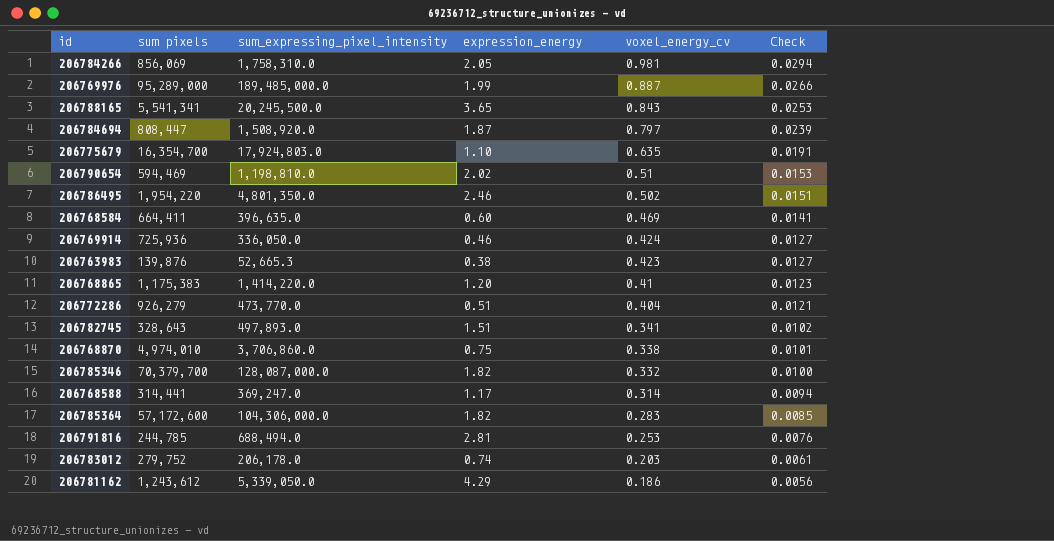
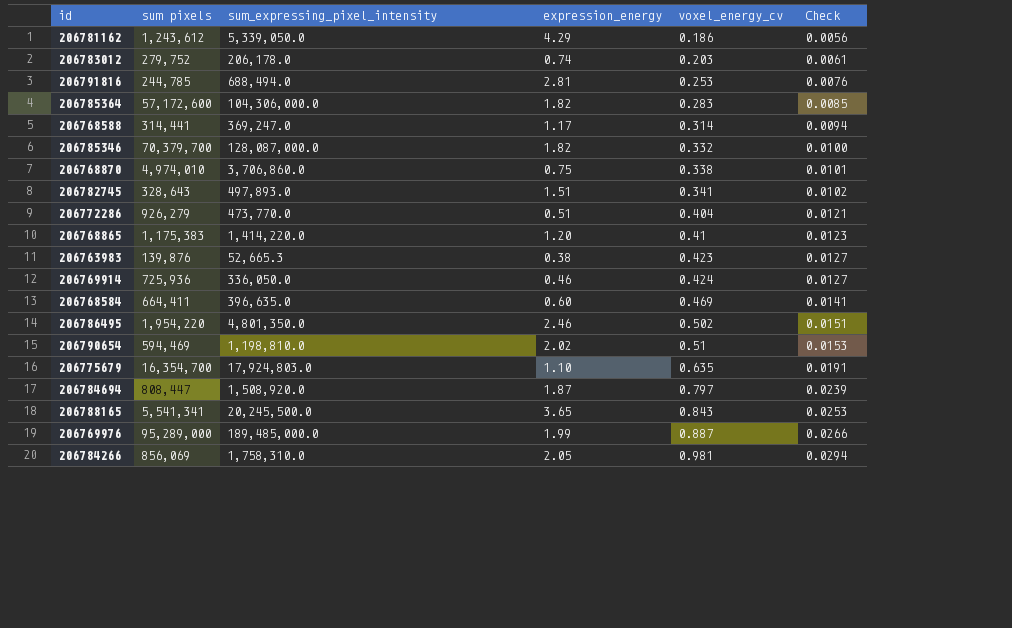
row order: voxel_energy_cv descending -> voxel_energy_cv ascending

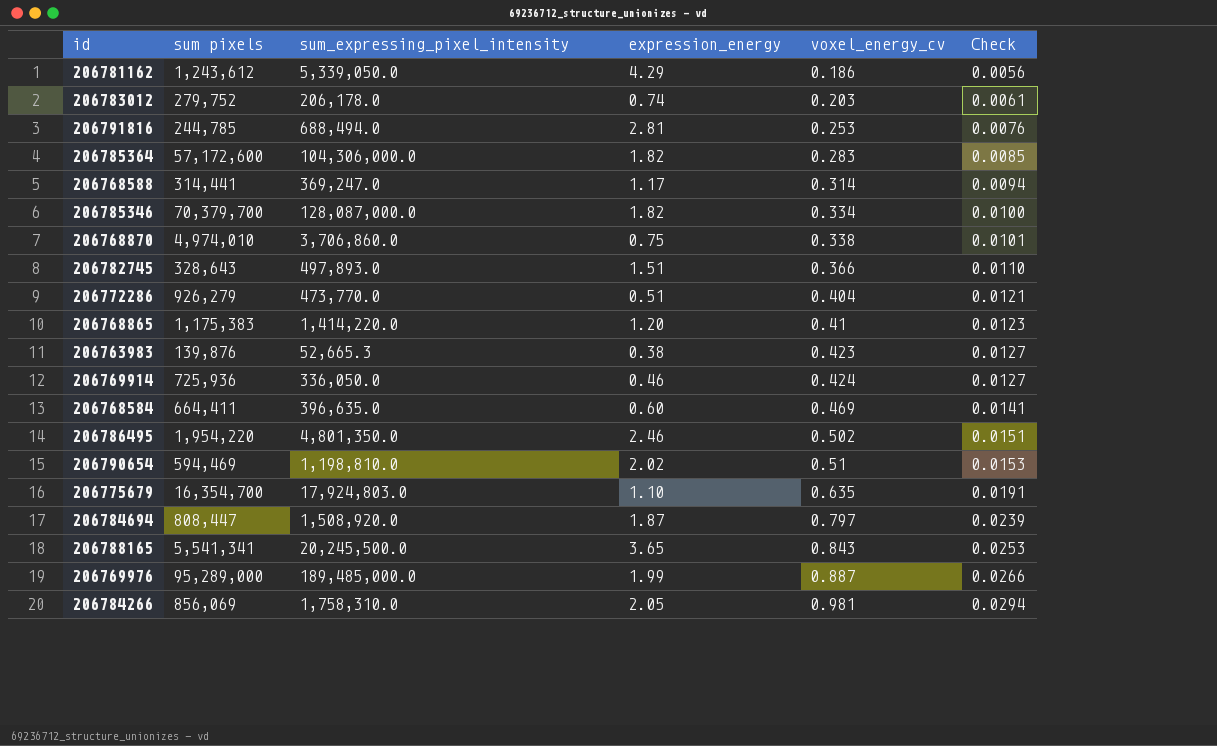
206785346 | voxel_energy_cv: 0.332 -> 0.334
206782745 | voxel_energy_cv: 0.341 -> 0.366
206782745 | Check: 0.0102 -> 0.0110

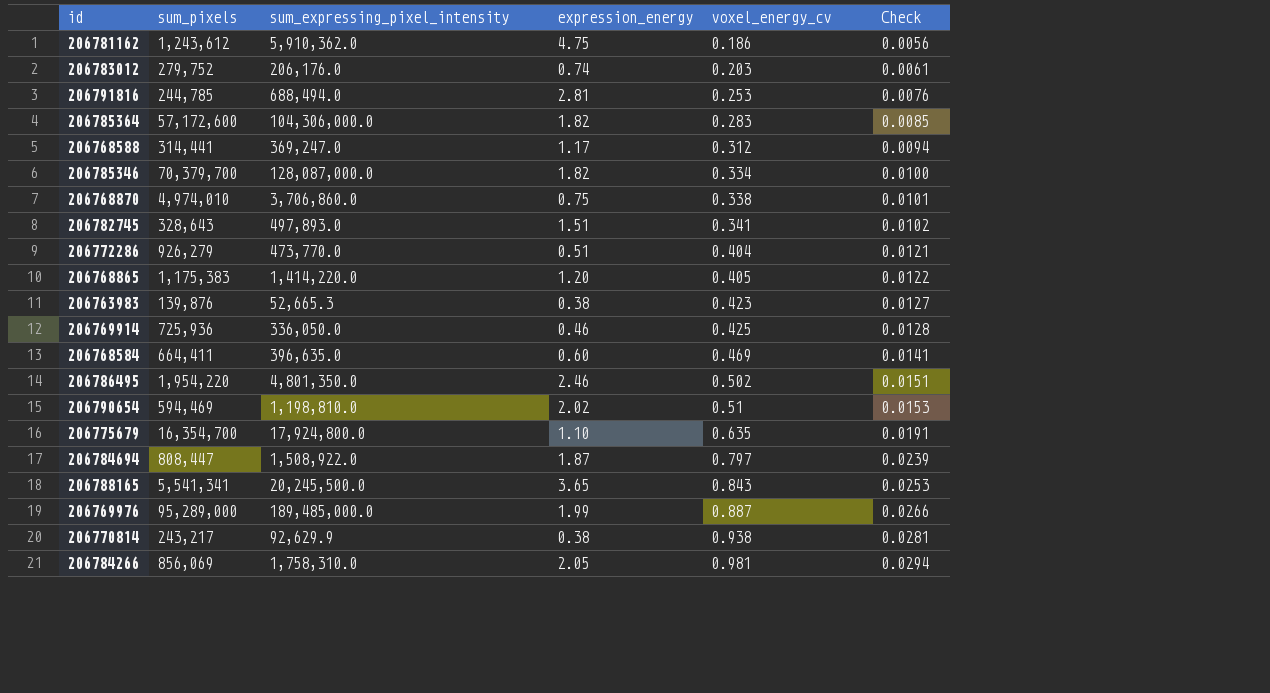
column name: sum pixels -> sum_pixels
206781162 | sum_expressing_pixel_intensity: 5,339,050.0 -> 5,910,362.0
206781162 | expression_energy: 4.29 -> 4.75
206783012 | sum_expressing_pixel_intensity: 206,178.0 -> 206,176.0
206768588 | voxel_energy_cv: 0.314 -> 0.312
206782745 | voxel_energy_cv: 0.366 -> 0.341
206782745 | Check: 0.0110 -> 0.0102
206768865 | voxel_energy_cv: 0.41 -> 0.405
206768865 | Check: 0.0123 -> 0.0122
206769914 | voxel_energy_cv: 0.424 -> 0.425
206769914 | Check: 0.0127 -> 0.0128
206775679 | sum_expressing_pixel_intensity: 17,924,803.0 -> 17,924,800.0
206784694 | sum_expressing_pixel_intensity: 1,508,920.0 -> 1,508,922.0
row 206770814: none -> 243,217 | 92,629.9 | 0.38 | 0.938 | 0.0281

